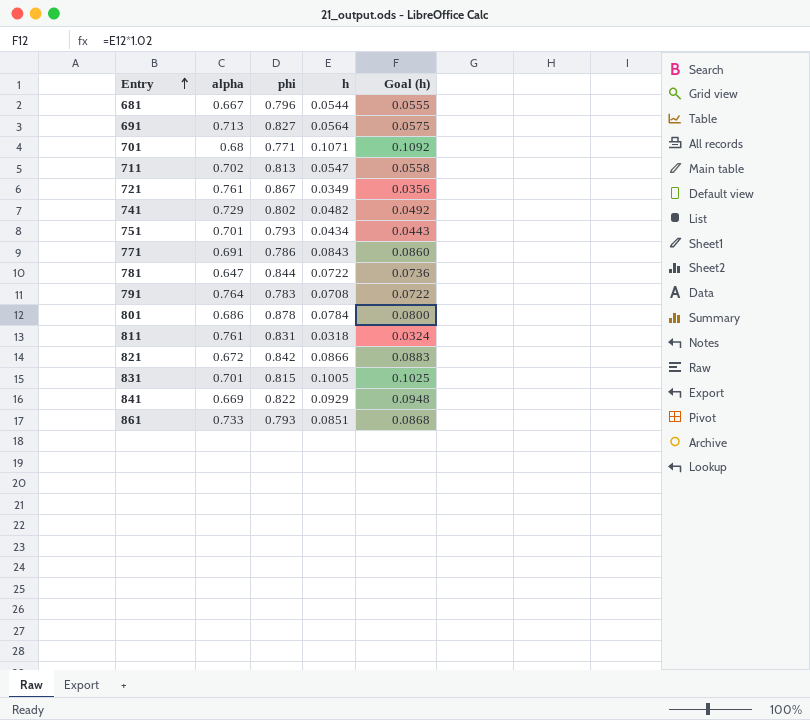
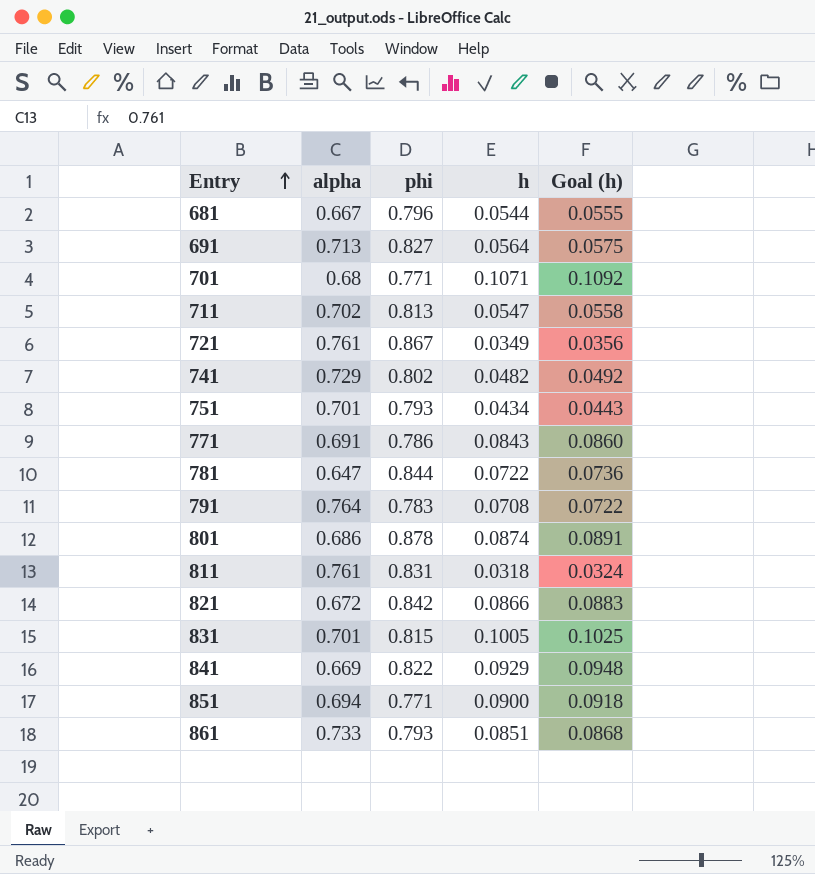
801 | h: 0.0784 -> 0.0874
801 | Goal (h): 0.0800 -> 0.0891
row 851: none -> 0.694 | 0.771 | 0.0900 | 0.0918

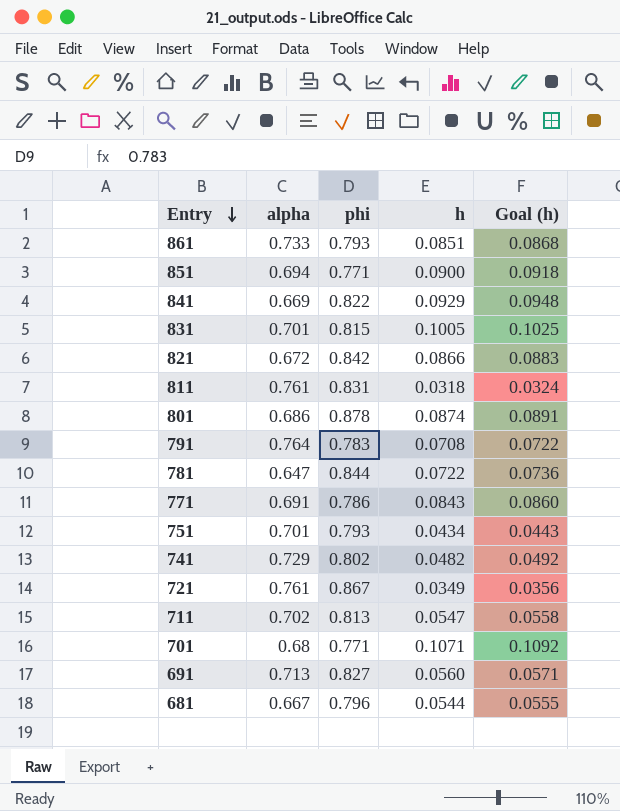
row order: Entry ascending -> Entry descending
691 | h: 0.0564 -> 0.0560
691 | Goal (h): 0.0575 -> 0.0571

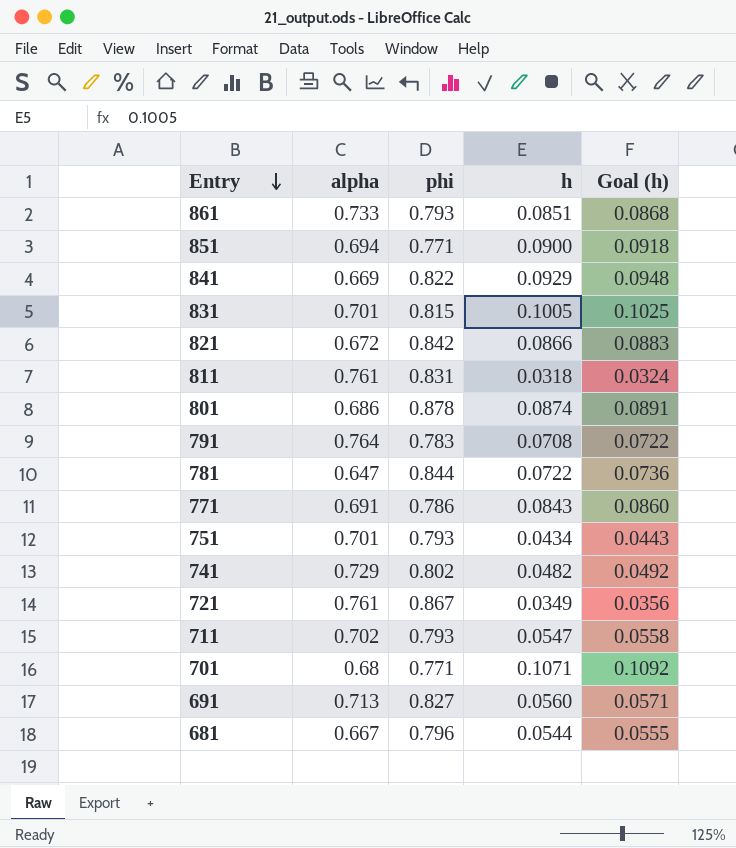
711 | phi: 0.813 -> 0.793

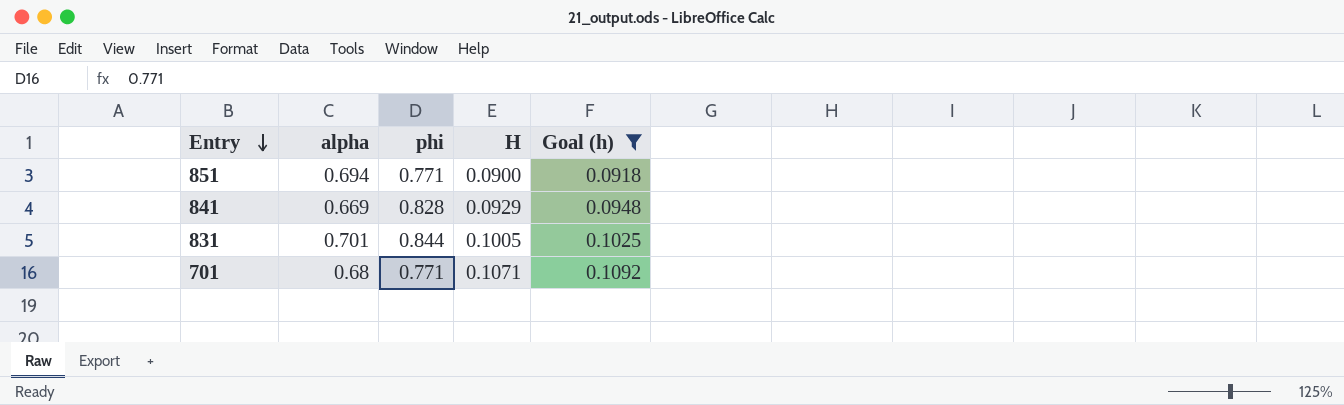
filter: none -> Goal (h) >= 0.0918
column name: h -> H
841 | phi: 0.822 -> 0.828
831 | phi: 0.815 -> 0.844

